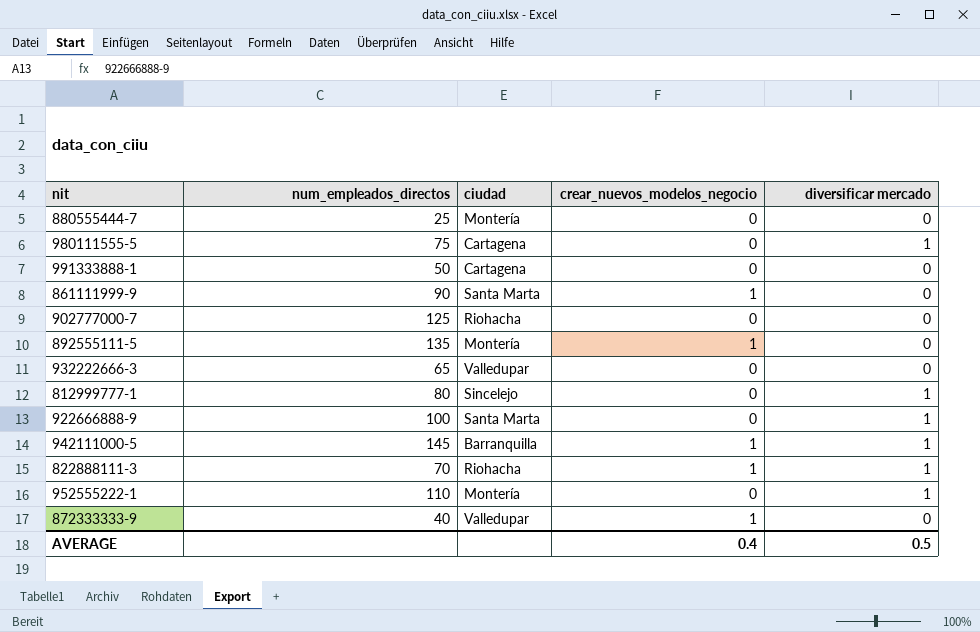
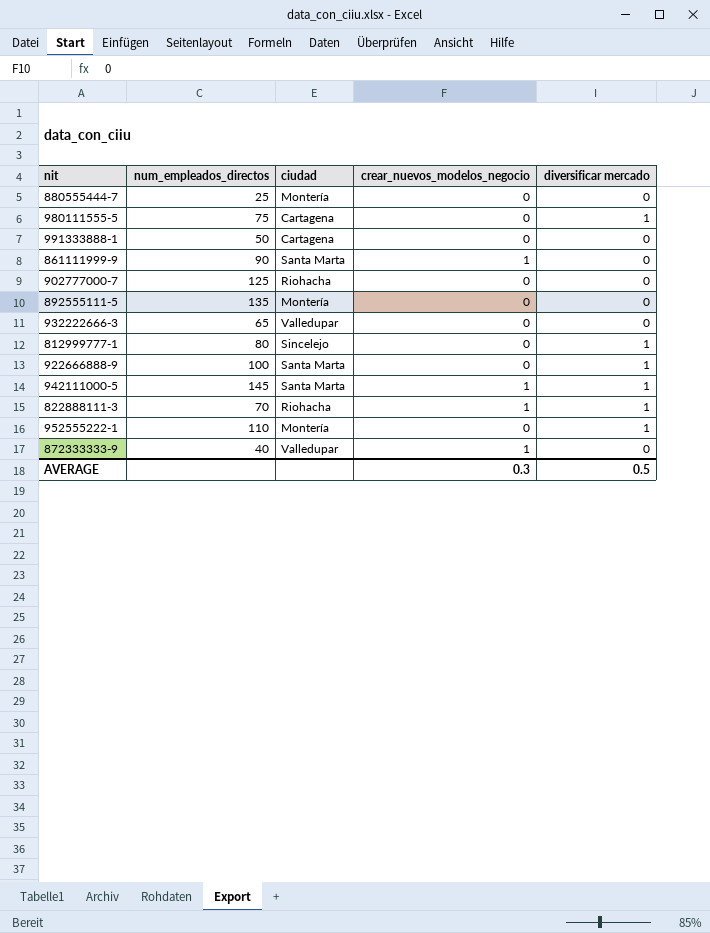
892555111-5 | crear_nuevos_modelos_negocio: 1 -> 0
942111000-5 | ciudad: Barranquilla -> Santa Marta
AVERAGE | crear_nuevos_modelos_negocio: 0.4 -> 0.3

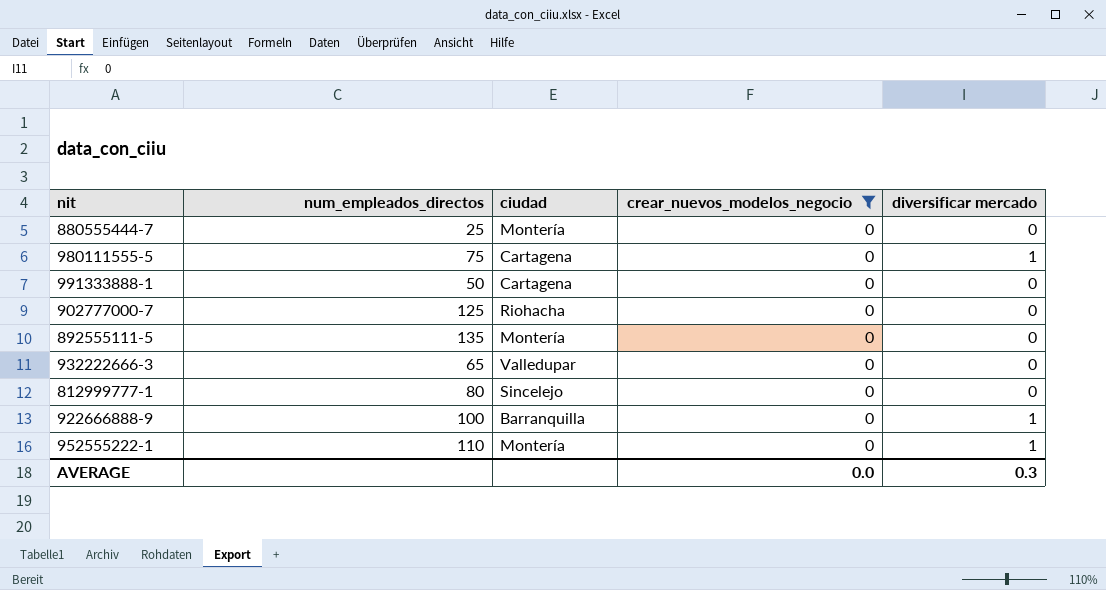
filter: none -> crear_nuevos_modelos_negocio = 0
812999777-1 | diversificar mercado: 1 -> 0
922666888-9 | ciudad: Santa Marta -> Barranquilla
AVERAGE | crear_nuevos_modelos_negocio: 0.3 -> 0.0
AVERAGE | diversificar mercado: 0.5 -> 0.3

